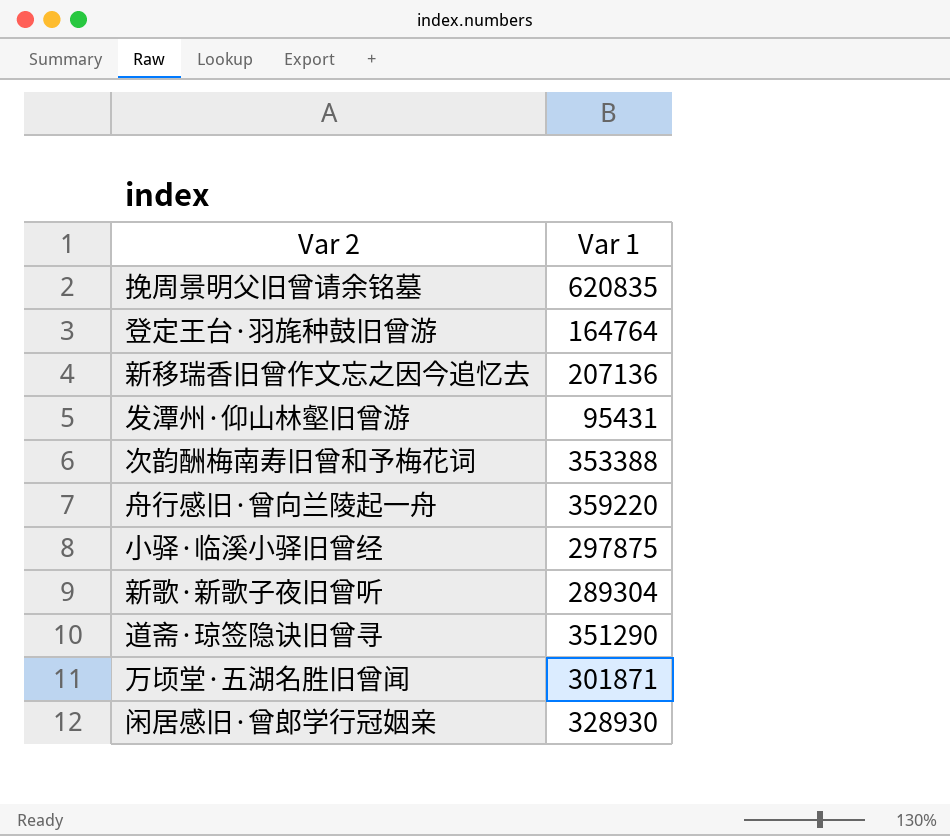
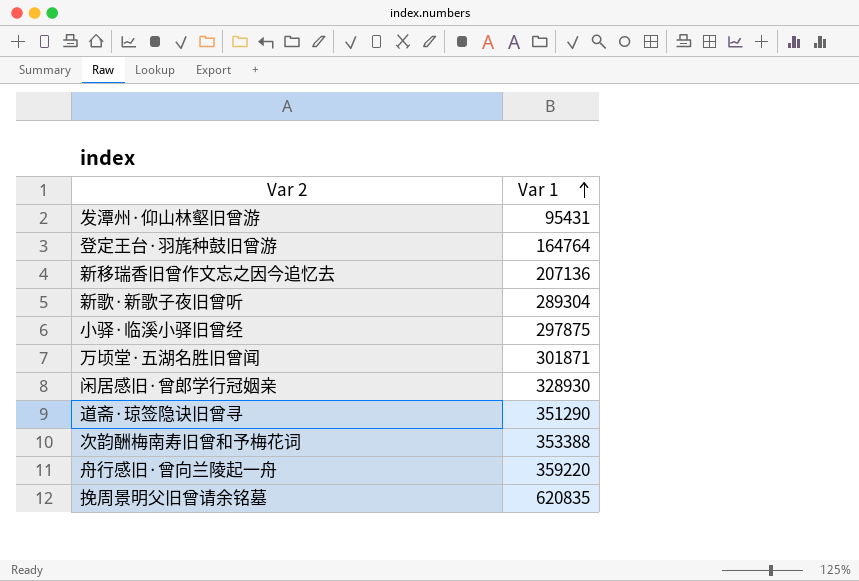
row order: none -> Var 1 ascending

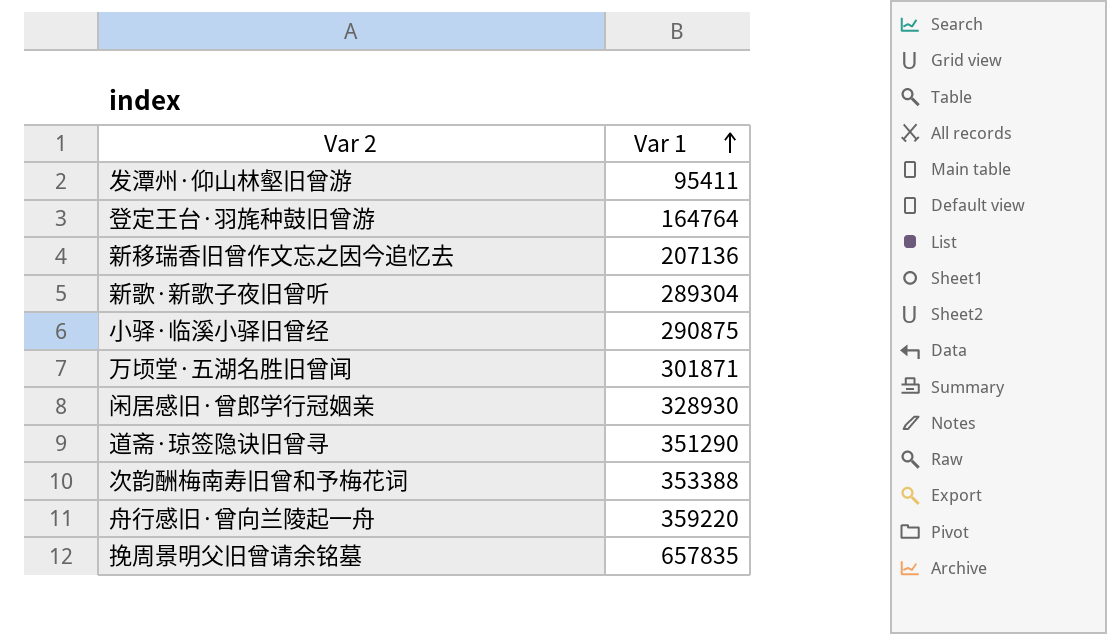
发潭州·仰山林壑旧曾游 | Var 1: 95431 -> 95411
小驿·临溪小驿旧曾经 | Var 1: 297875 -> 290875
挽周景明父旧曾请余铭墓 | Var 1: 620835 -> 657835

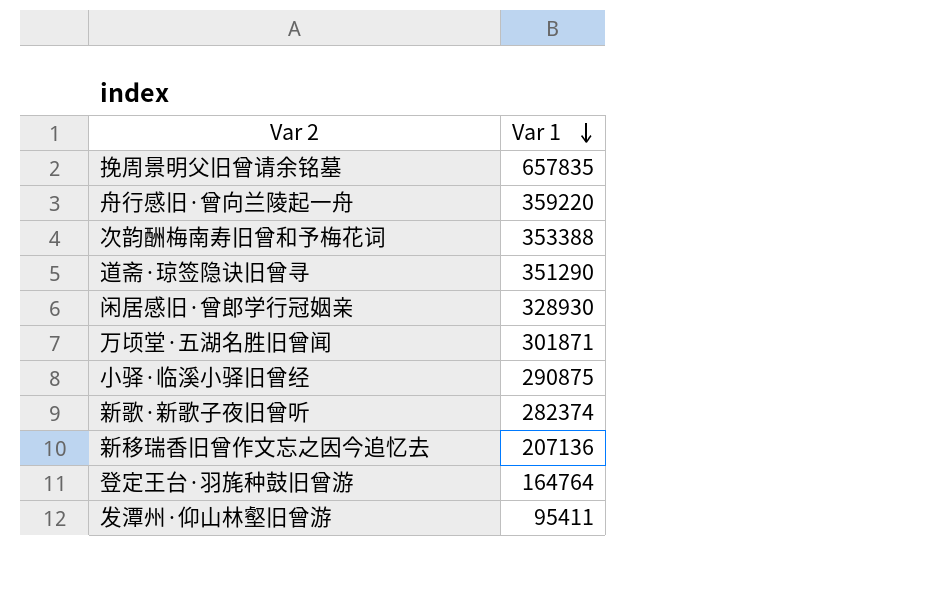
row order: Var 1 ascending -> Var 1 descending
新歌·新歌子夜旧曾听 | Var 1: 289304 -> 282374

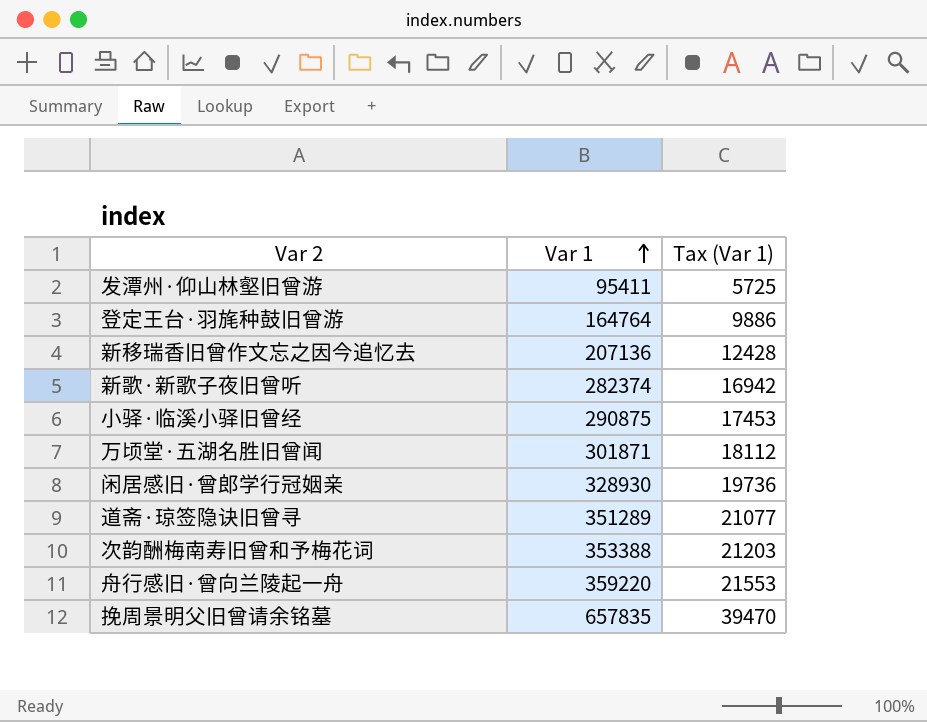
row order: Var 1 descending -> Var 1 ascending
column Tax (Var 1) | formula: none -> [Var 1] * 0.06
道斋·琼签隐诀旧曾寻 | Var 1: 351290 -> 351289

